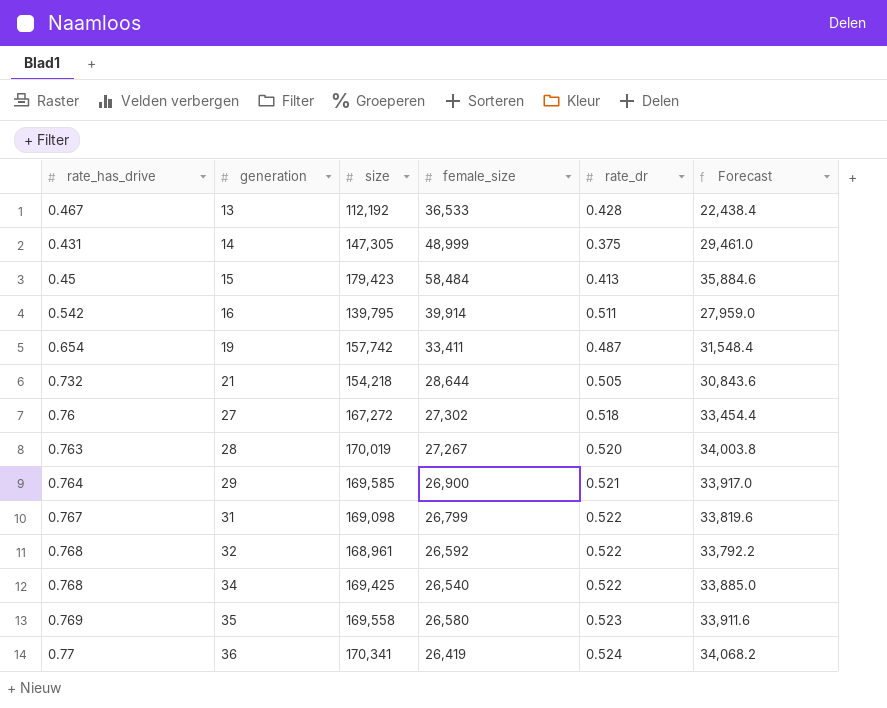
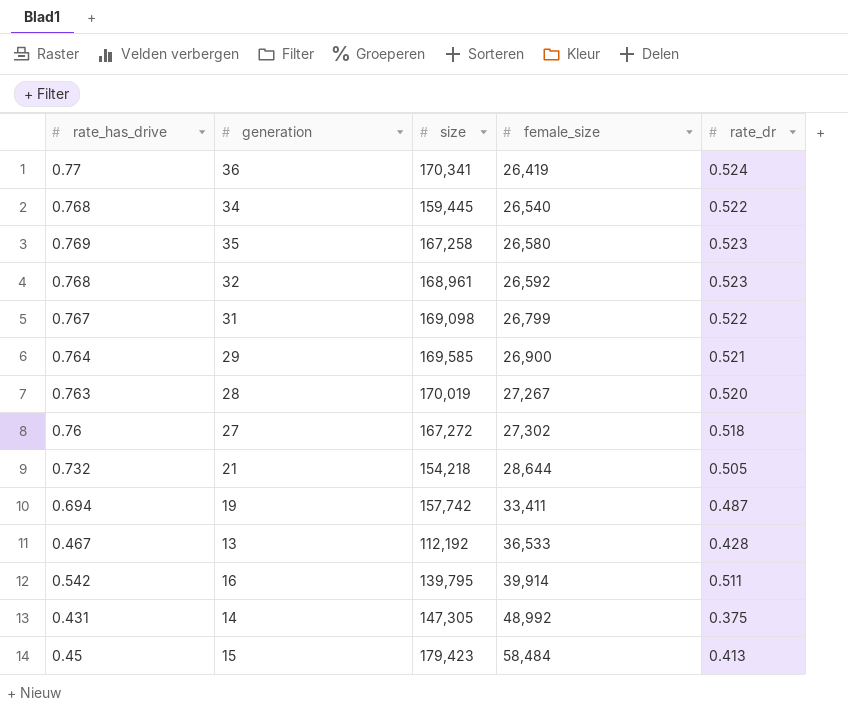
row order: generation ascending -> female_size ascending
column Forecast | formula: [size] * 0.2 -> none
34 | size: 169,425 -> 159,445
35 | size: 169,558 -> 167,258
32 | rate_dr: 0.522 -> 0.523
19 | rate_has_drive: 0.654 -> 0.694
14 | female_size: 48,999 -> 48,992

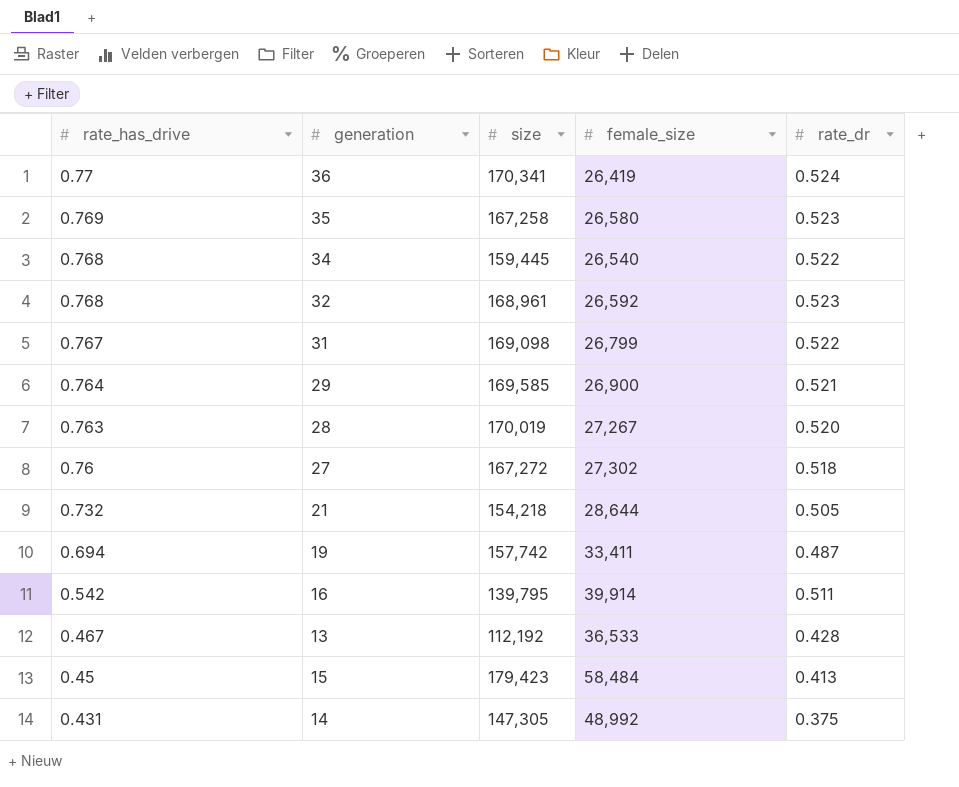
row order: female_size ascending -> rate_has_drive descending

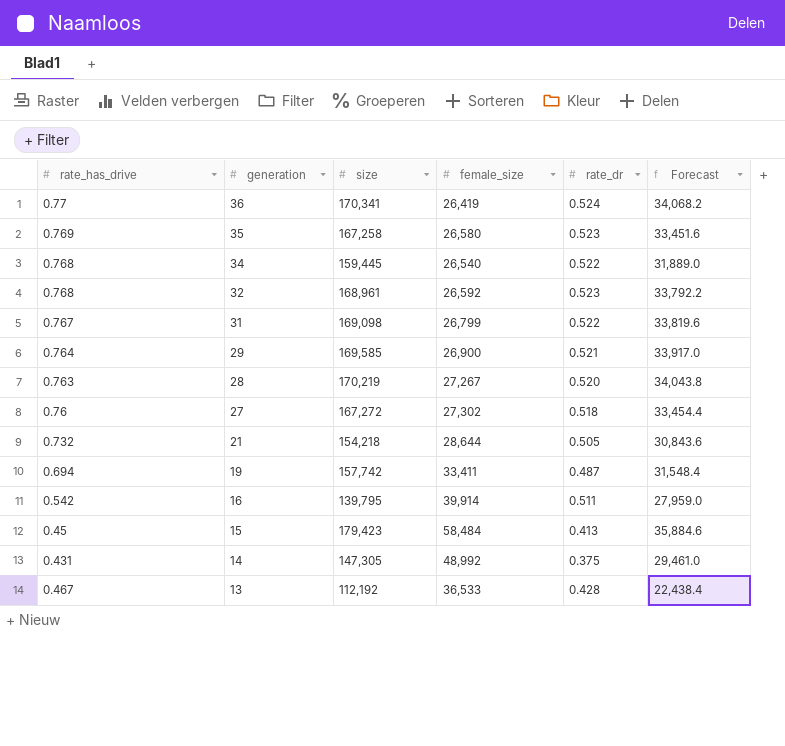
row order: rate_has_drive descending -> generation descending
column Forecast | formula: none -> [size] * 0.2
28 | size: 170,019 -> 170,219

